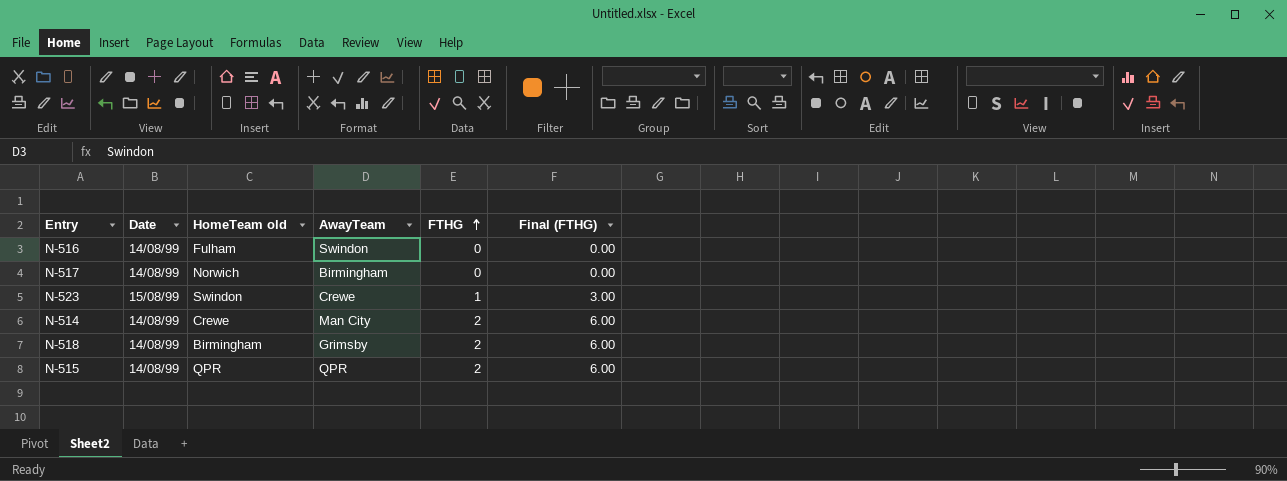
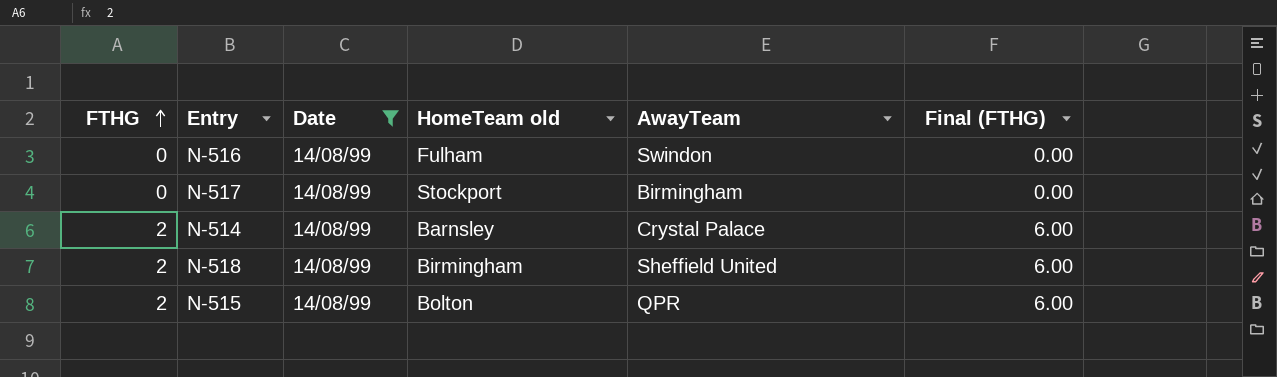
filter: none -> Date = 14/08/99
column FTHG | position: 5 -> 1
N-517 | HomeTeam old: Norwich -> Stockport
N-514 | HomeTeam old: Crewe -> Barnsley
N-514 | AwayTeam: Man City -> Crystal Palace
N-518 | AwayTeam: Grimsby -> Sheffield United
N-515 | HomeTeam old: QPR -> Bolton

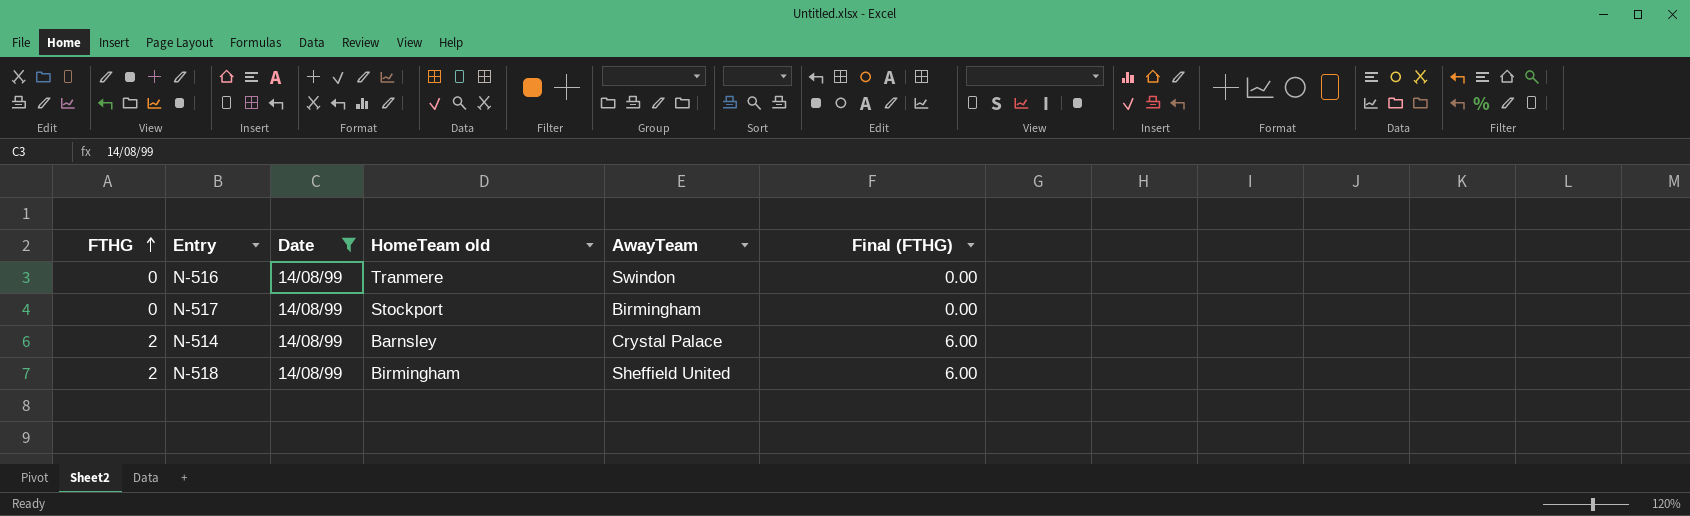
row N-515: 2 | 14/08/99 | Bolton | QPR | 6.00 -> none
N-516 | HomeTeam old: Fulham -> Tranmere

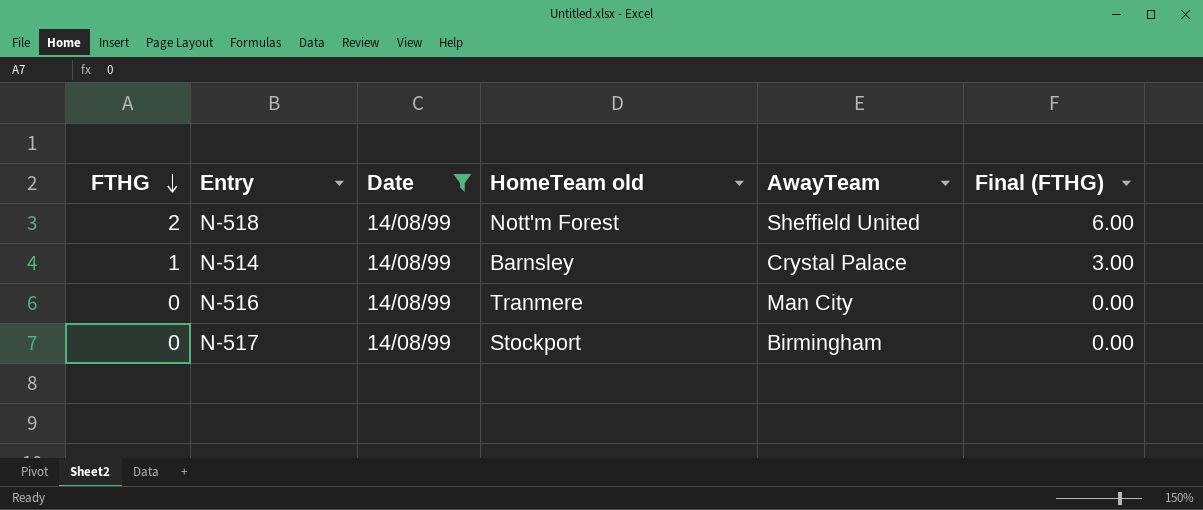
row order: FTHG ascending -> FTHG descending
N-518 | HomeTeam old: Birmingham -> Nott'm Forest
N-514 | FTHG: 2 -> 1
N-514 | Final (FTHG): 6.00 -> 3.00
N-516 | AwayTeam: Swindon -> Man City

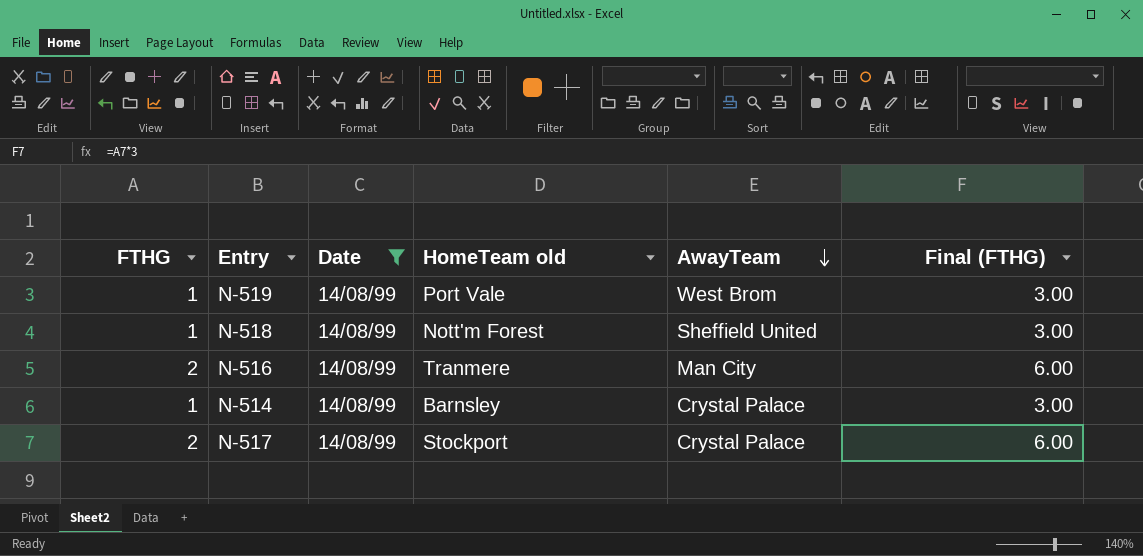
row order: FTHG descending -> AwayTeam descending
row N-519: none -> 1 | 14/08/99 | Port Vale | West Brom | 3.00
N-518 | FTHG: 2 -> 1
N-518 | Final (FTHG): 6.00 -> 3.00
N-516 | FTHG: 0 -> 2
N-516 | Final (FTHG): 0.00 -> 6.00
N-517 | FTHG: 0 -> 2
N-517 | AwayTeam: Birmingham -> Crystal Palace
N-517 | Final (FTHG): 0.00 -> 6.00

